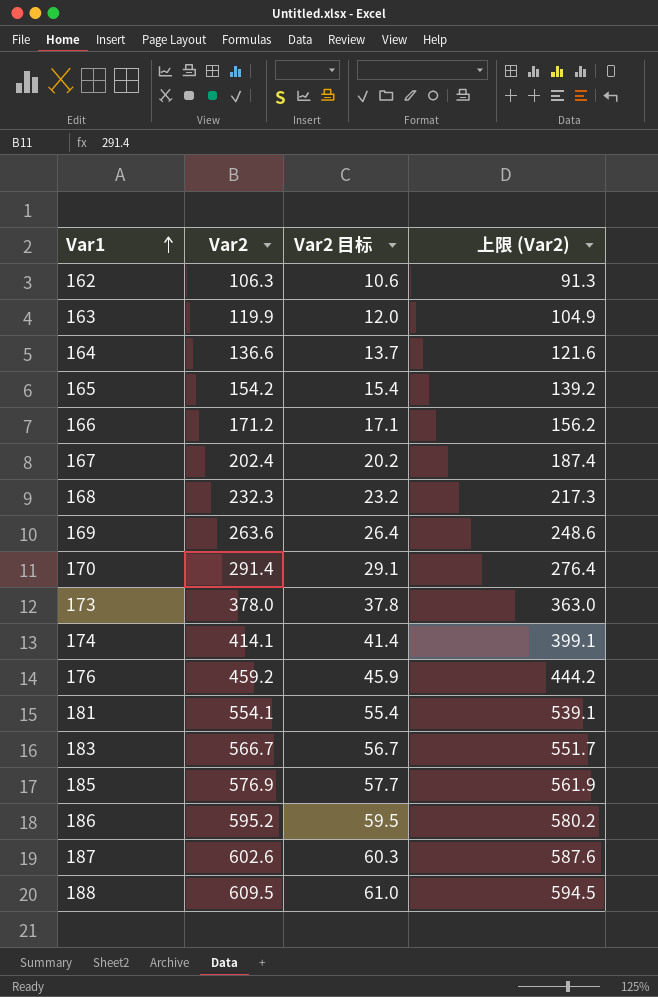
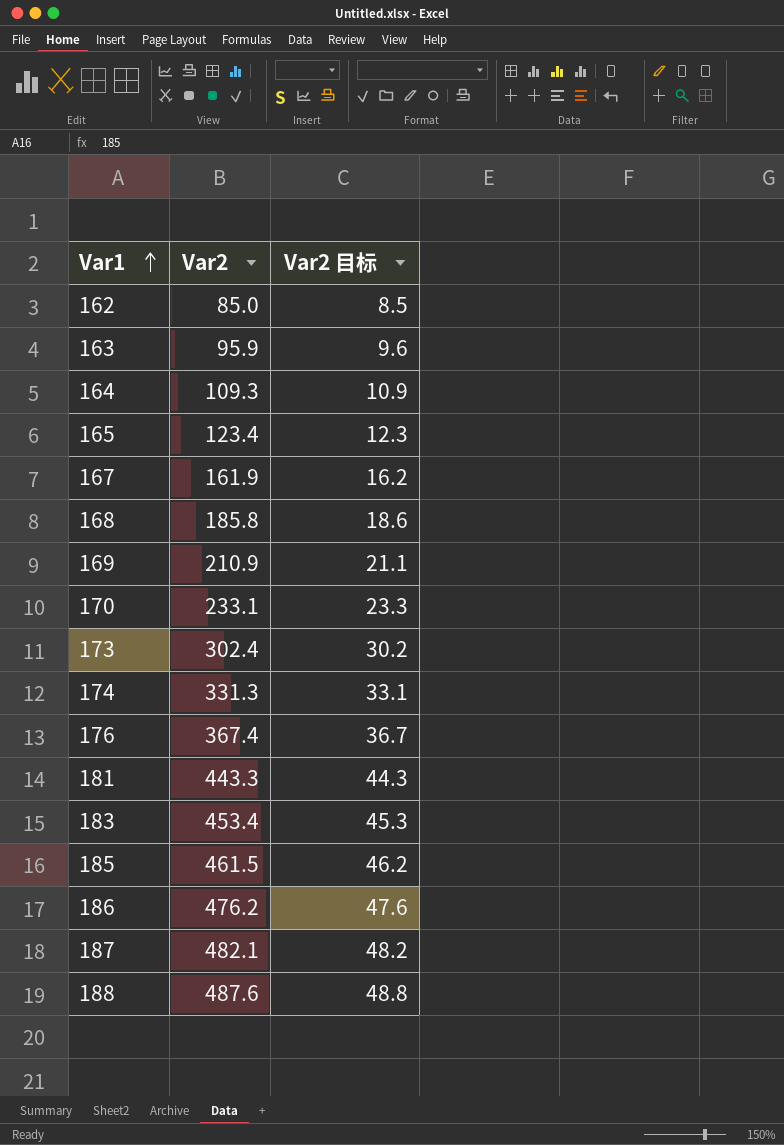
column 上限 (Var2) | formula: [Var2] - 15 -> none
row 166: 171.2 | 17.1 | 156.2 -> none
162 | Var2: 106.3 -> 85.0
162 | Var2 目标: 10.6 -> 8.5
163 | Var2: 119.9 -> 95.9
163 | Var2 目标: 12.0 -> 9.6
164 | Var2: 136.6 -> 109.3
164 | Var2 目标: 13.7 -> 10.9
165 | Var2: 154.2 -> 123.4
165 | Var2 目标: 15.4 -> 12.3
167 | Var2: 202.4 -> 161.9
167 | Var2 目标: 20.2 -> 16.2
168 | Var2: 232.3 -> 185.8
168 | Var2 目标: 23.2 -> 18.6
169 | Var2: 263.6 -> 210.9
169 | Var2 目标: 26.4 -> 21.1
170 | Var2: 291.4 -> 233.1
170 | Var2 目标: 29.1 -> 23.3
173 | Var2: 378.0 -> 302.4
173 | Var2 目标: 37.8 -> 30.2
174 | Var2: 414.1 -> 331.3
174 | Var2 目标: 41.4 -> 33.1
176 | Var2: 459.2 -> 367.4
176 | Var2 目标: 45.9 -> 36.7
181 | Var2: 554.1 -> 443.3
181 | Var2 目标: 55.4 -> 44.3
183 | Var2: 566.7 -> 453.4
183 | Var2 目标: 56.7 -> 45.3
185 | Var2: 576.9 -> 461.5
185 | Var2 目标: 57.7 -> 46.2
186 | Var2: 595.2 -> 476.2
186 | Var2 目标: 59.5 -> 47.6
187 | Var2: 602.6 -> 482.1
187 | Var2 目标: 60.3 -> 48.2
188 | Var2: 609.5 -> 487.6
188 | Var2 目标: 61.0 -> 48.8

